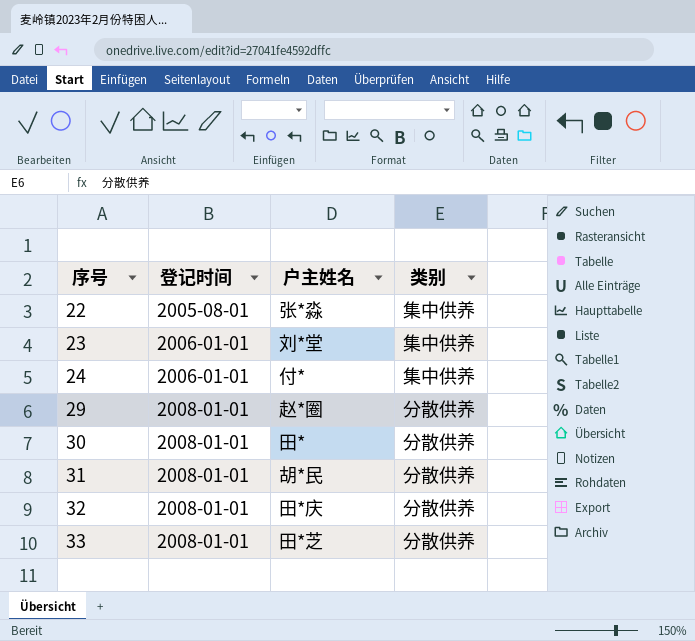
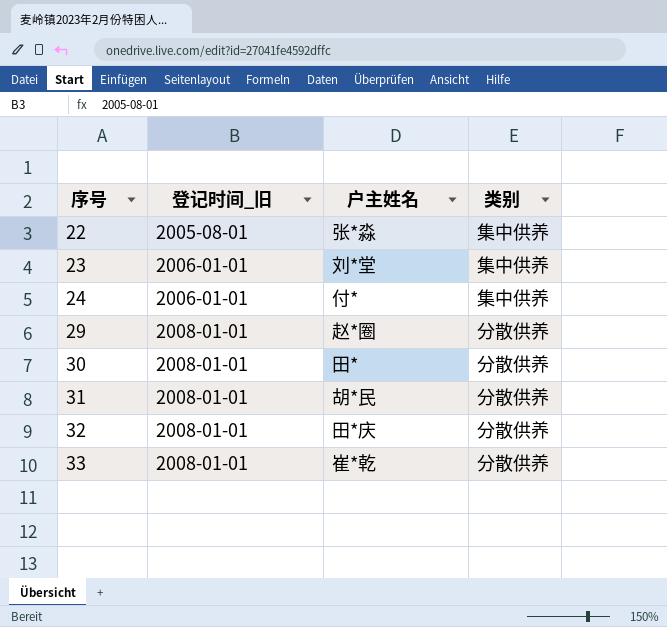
column name: 登记时间 -> 登记时间_旧
33 | 户主姓名: 田*芝 -> 崔*乾

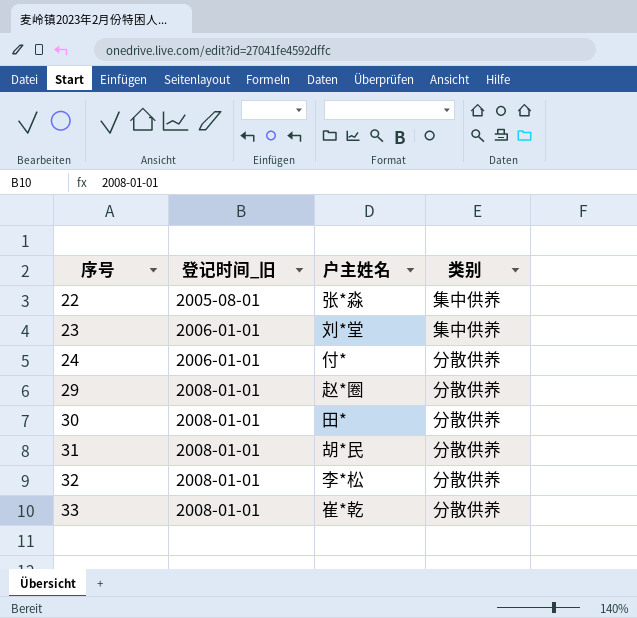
24 | 类别: 集中供养 -> 分散供养
32 | 户主姓名: 田*庆 -> 李*松

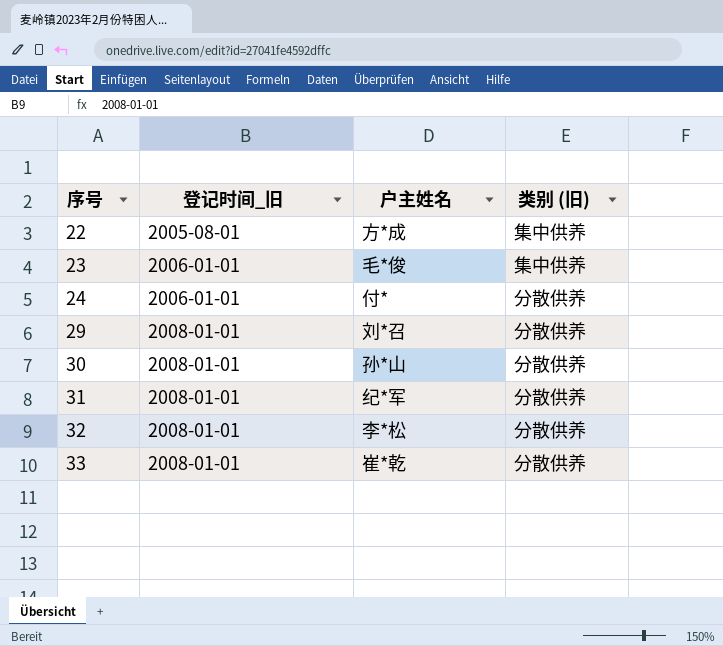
column name: 类别 -> 类别 (旧)
22 | 户主姓名: 张*淼 -> 方*成
23 | 户主姓名: 刘*堂 -> 毛*俊
29 | 户主姓名: 赵*圈 -> 刘*召
30 | 户主姓名: 田* -> 孙*山
31 | 户主姓名: 胡*民 -> 纪*军

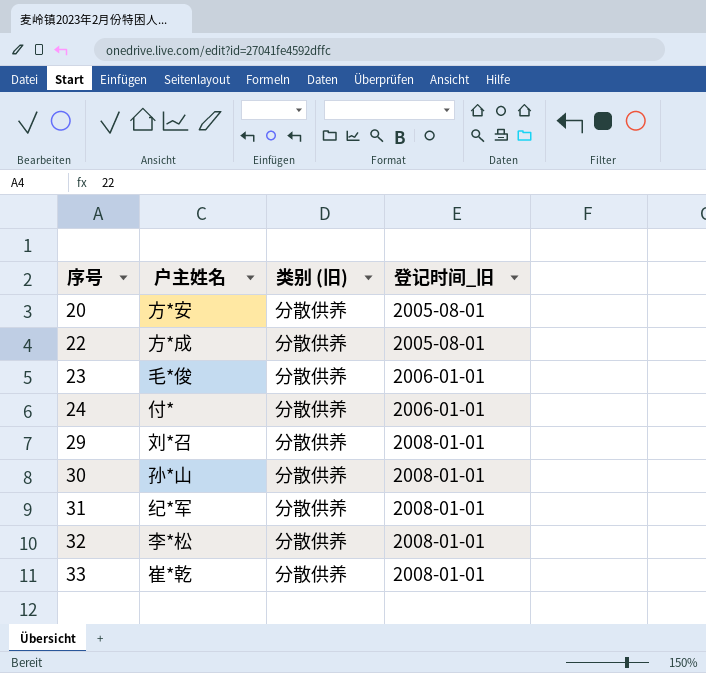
column 登记时间_旧 | position: 2 -> 4
row 20: none -> 方*安 | 分散供养 | 2005-08-01
22 | 类别 (旧): 集中供养 -> 分散供养
23 | 类别 (旧): 集中供养 -> 分散供养

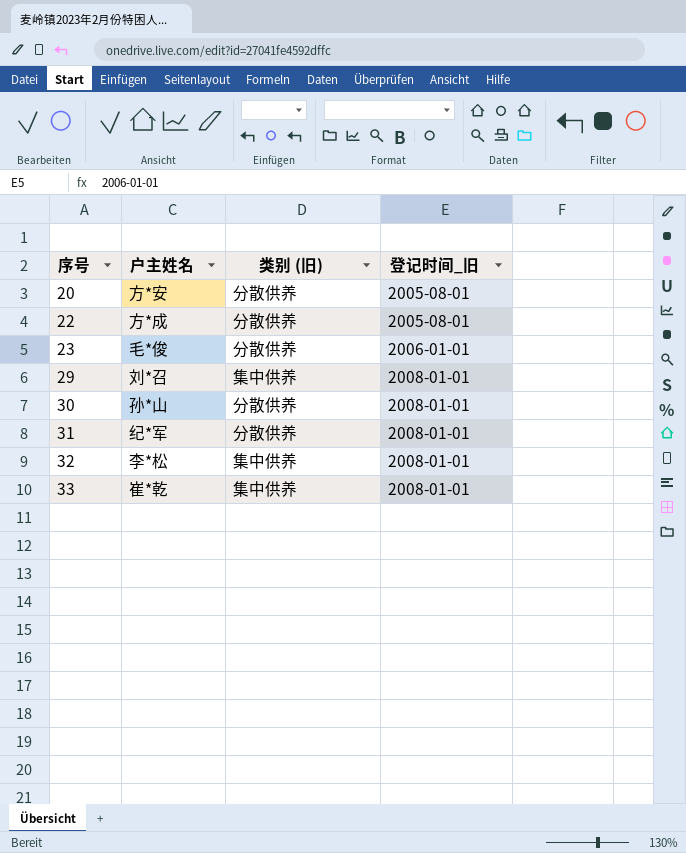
row 24: 付* | 分散供养 | 2006-01-01 -> none
29 | 类别 (旧): 分散供养 -> 集中供养
32 | 类别 (旧): 分散供养 -> 集中供养
33 | 类别 (旧): 分散供养 -> 集中供养

